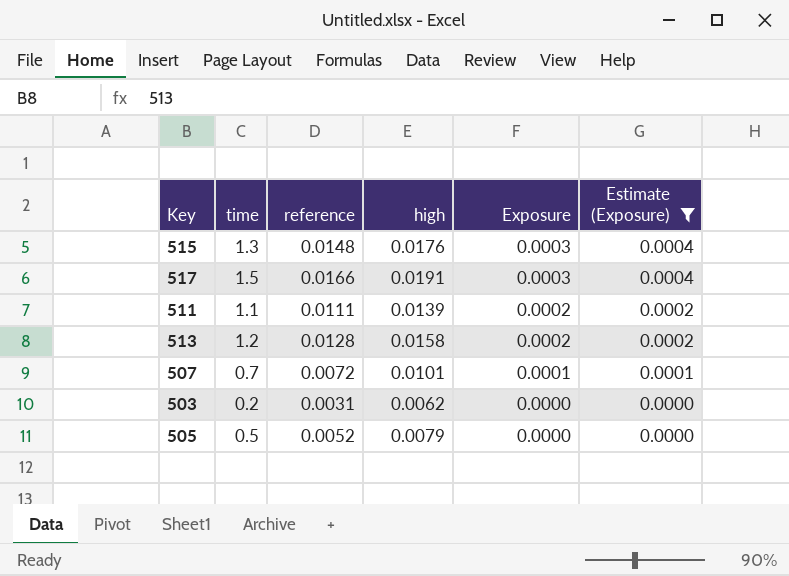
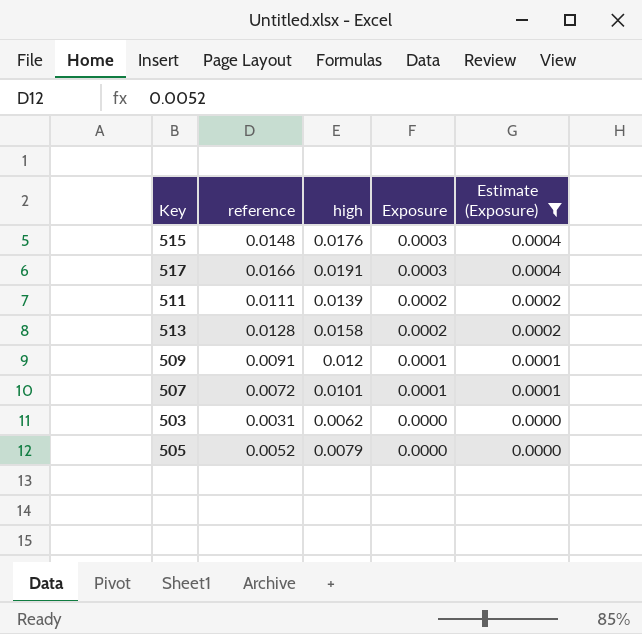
column time | position: 2 -> none
row 509: none -> 0.0091 | 0.012 | 0.0001 | 0.0001

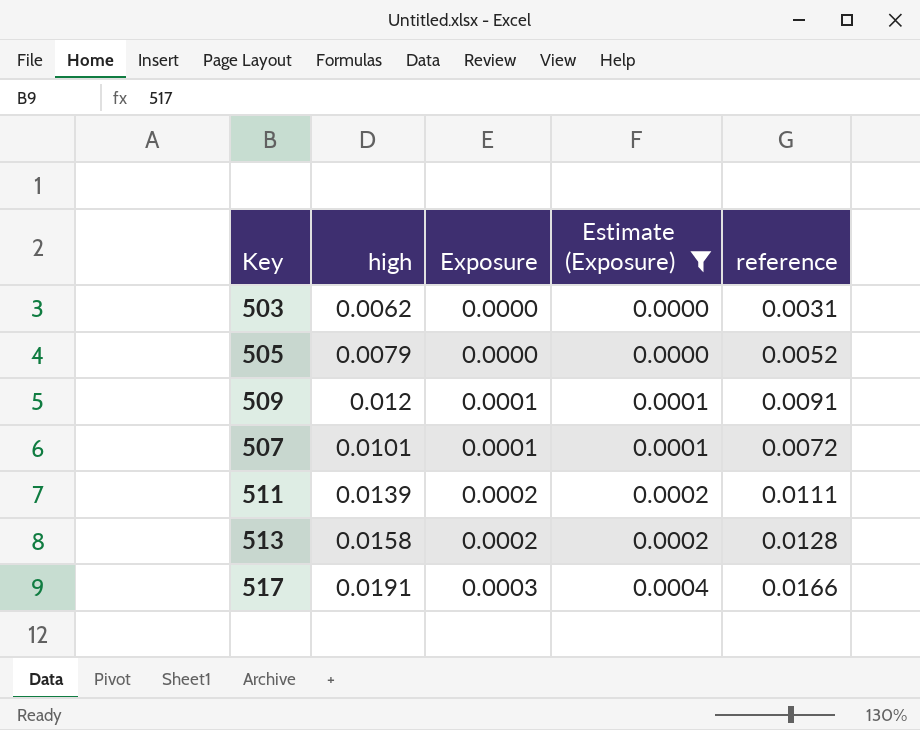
row order: Exposure descending -> Exposure ascending
column reference | position: 2 -> 5
row 515: 0.0148 | 0.0176 | 0.0003 | 0.0004 -> none

